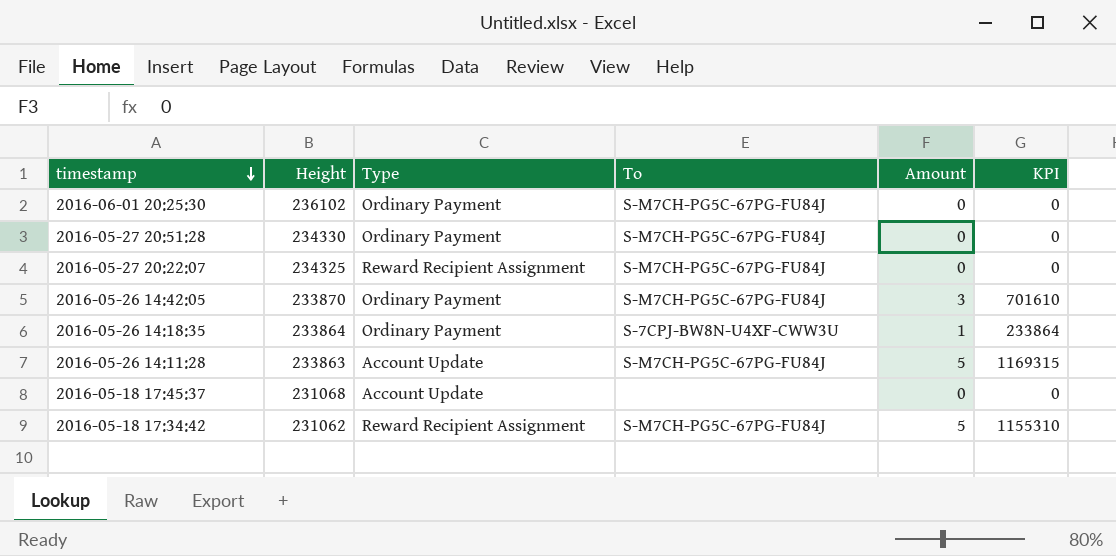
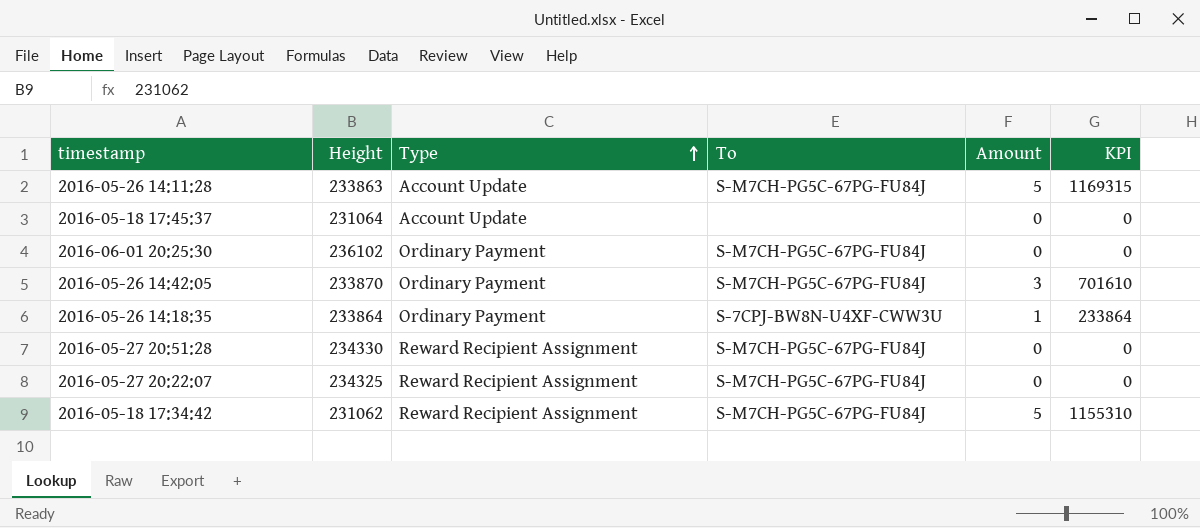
row order: timestamp descending -> Type ascending
2016-05-18 17:45:37 | Height: 231068 -> 231064
2016-05-27 20:51:28 | Type: Ordinary Payment -> Reward Recipient Assignment

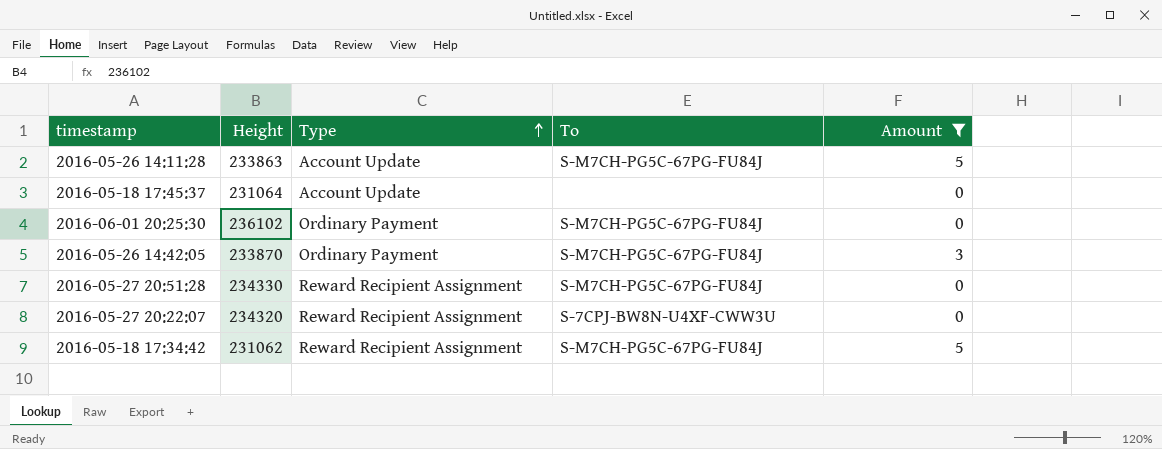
filter: none -> Amount != 1
column KPI | formula: [Height] * [Amount] -> none
2016-05-27 20:22:07 | Height: 234325 -> 234320
2016-05-27 20:22:07 | To: S-M7CH-PG5C-67PG-FU84J -> S-7CPJ-BW8N-U4XF-CWW3U

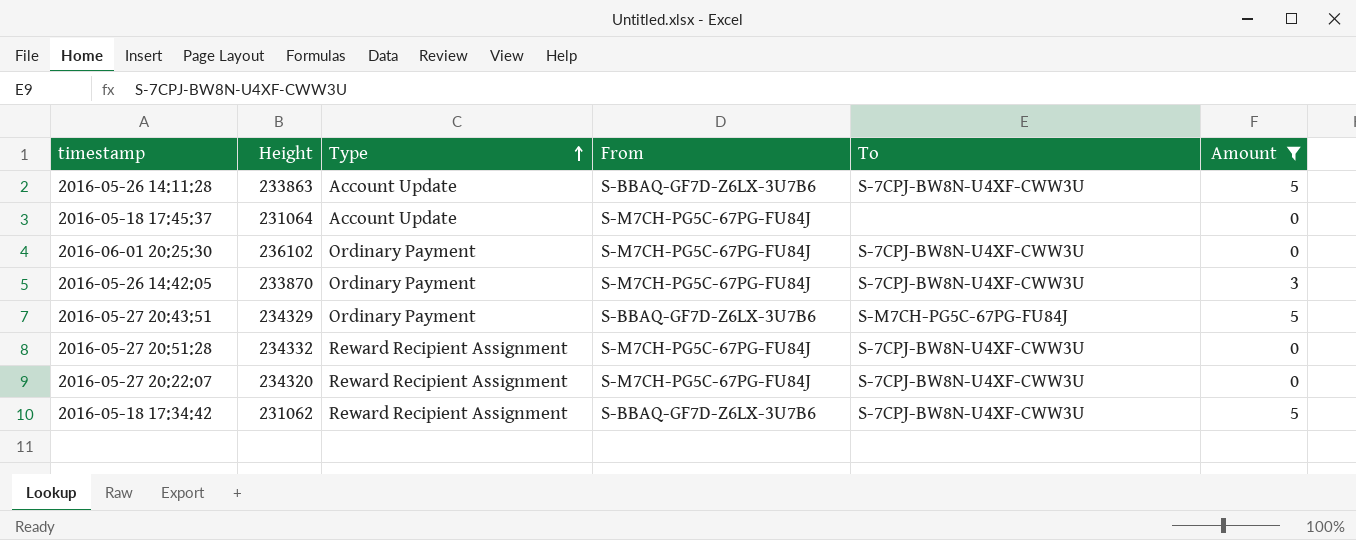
column From | position: none -> 4
2016-05-26 14:11:28 | To: S-M7CH-PG5C-67PG-FU84J -> S-7CPJ-BW8N-U4XF-CWW3U
2016-06-01 20:25:30 | To: S-M7CH-PG5C-67PG-FU84J -> S-7CPJ-BW8N-U4XF-CWW3U
2016-05-26 14:42:05 | To: S-M7CH-PG5C-67PG-FU84J -> S-7CPJ-BW8N-U4XF-CWW3U
row 2016-05-27 20:43:51: none -> 234329 | Ordinary Payment | S-BBAQ-GF7D-Z6LX-3U7B6 | S-M7CH-PG5C-67PG-FU84J | 5
2016-05-27 20:51:28 | Height: 234330 -> 234332
2016-05-27 20:51:28 | To: S-M7CH-PG5C-67PG-FU84J -> S-7CPJ-BW8N-U4XF-CWW3U
2016-05-18 17:34:42 | To: S-M7CH-PG5C-67PG-FU84J -> S-7CPJ-BW8N-U4XF-CWW3U

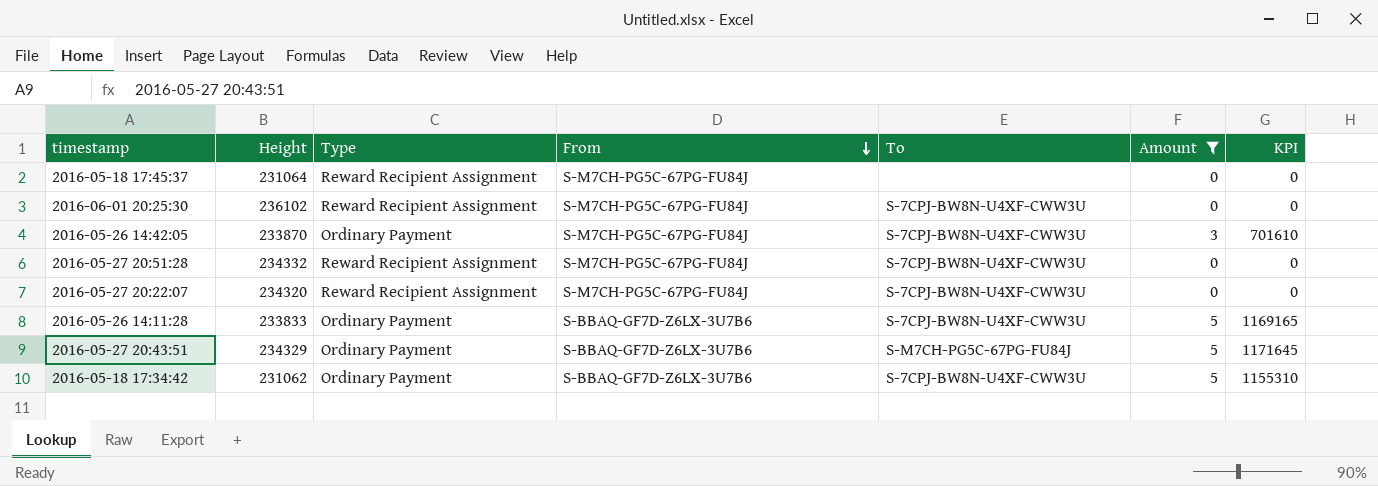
row order: Type ascending -> From descending
column KPI | formula: none -> [Height] * [Amount]
2016-05-18 17:45:37 | Type: Account Update -> Reward Recipient Assignment
2016-06-01 20:25:30 | Type: Ordinary Payment -> Reward Recipient Assignment
2016-05-26 14:11:28 | Height: 233863 -> 233833
2016-05-26 14:11:28 | Type: Account Update -> Ordinary Payment
2016-05-18 17:34:42 | Type: Reward Recipient Assignment -> Ordinary Payment

